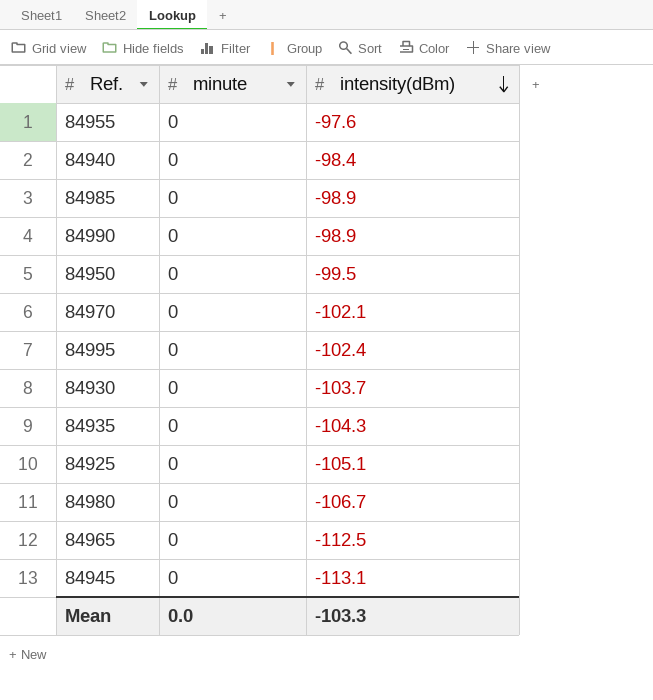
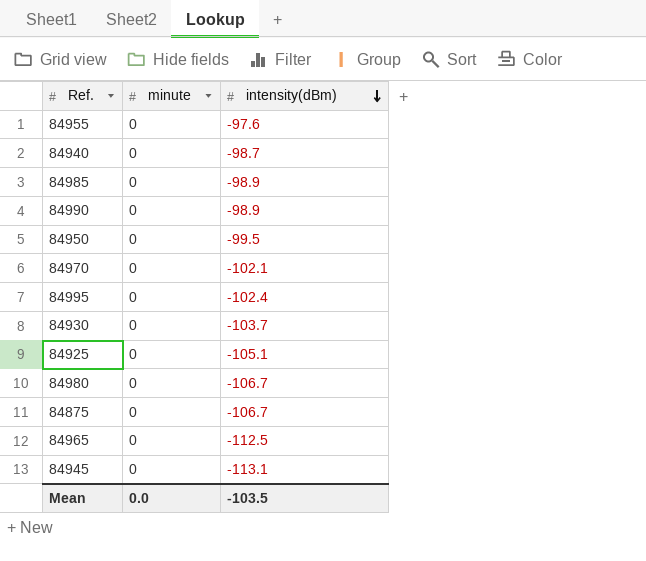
row 84935: 0 | -104.3 -> none
84940 | intensity(dBm): -98.4 -> -98.7
row 84875: none -> 0 | -106.7
Mean | intensity(dBm): -103.3 -> -103.5

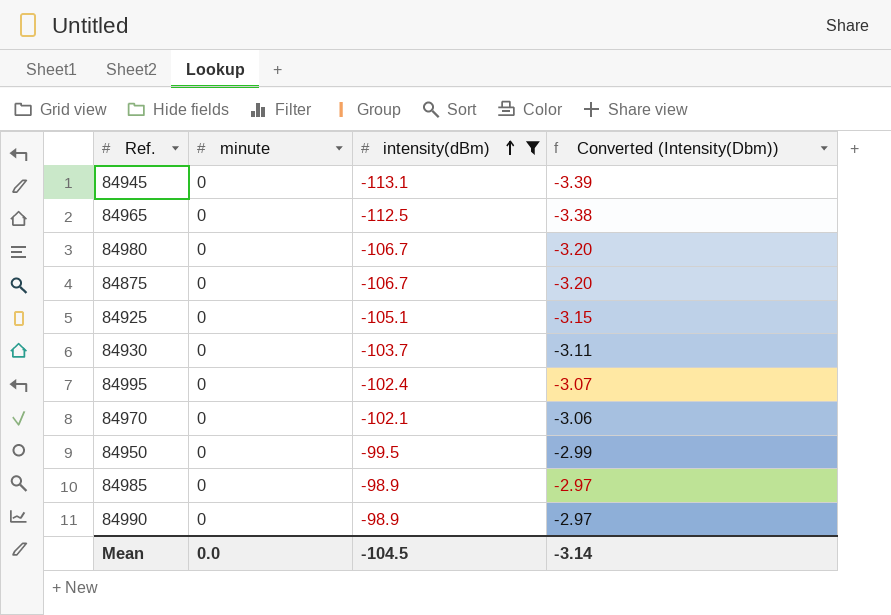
filter: none -> intensity(dBm) <= -98.9
row order: intensity(dBm) descending -> intensity(dBm) ascending
column Converted (Intensity(Dbm)) | formula: none -> [intensity(dBm)] * 0.03
Mean | intensity(dBm): -103.5 -> -104.5

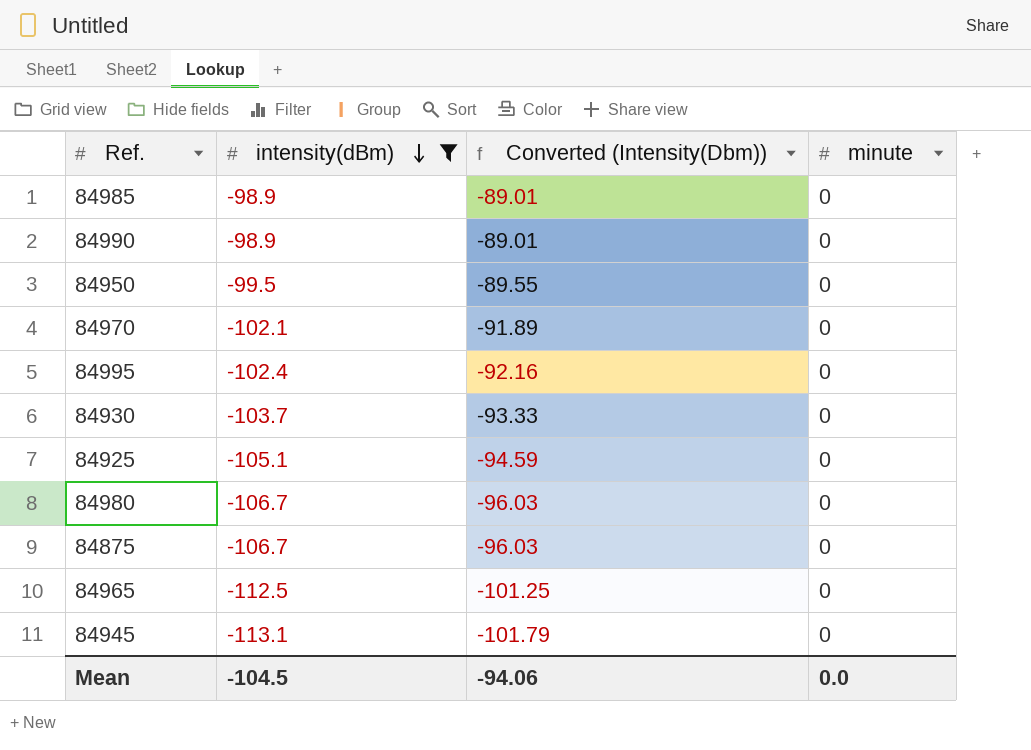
row order: intensity(dBm) ascending -> intensity(dBm) descending
column Converted (Intensity(Dbm)) | formula: [intensity(dBm)] * 0.03 -> [intensity(dBm)] * 0.9
column minute | position: 2 -> 4
Mean | Converted (Intensity(Dbm)): -3.14 -> -94.06

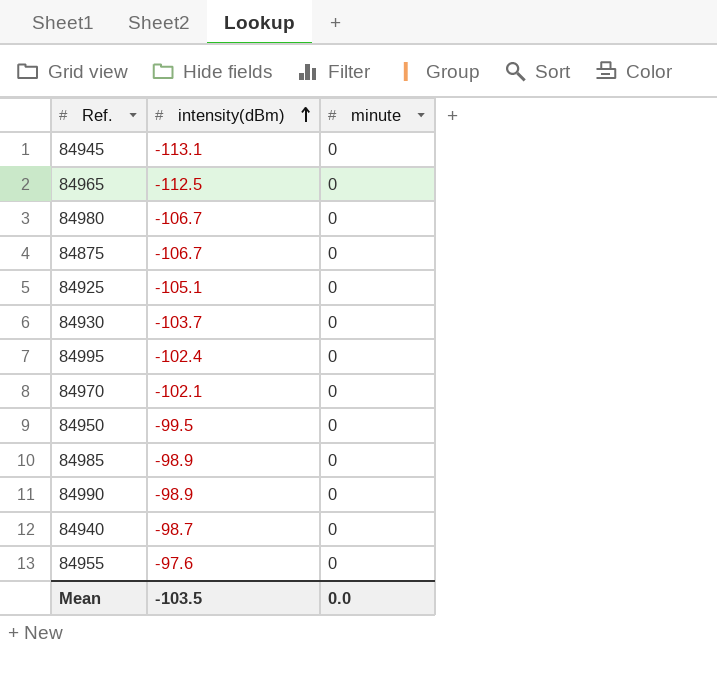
filter: intensity(dBm) <= -98.9 -> none
row order: intensity(dBm) descending -> intensity(dBm) ascending
column Converted (Intensity(Dbm)) | formula: [intensity(dBm)] * 0.9 -> none
Mean | intensity(dBm): -104.5 -> -103.5

